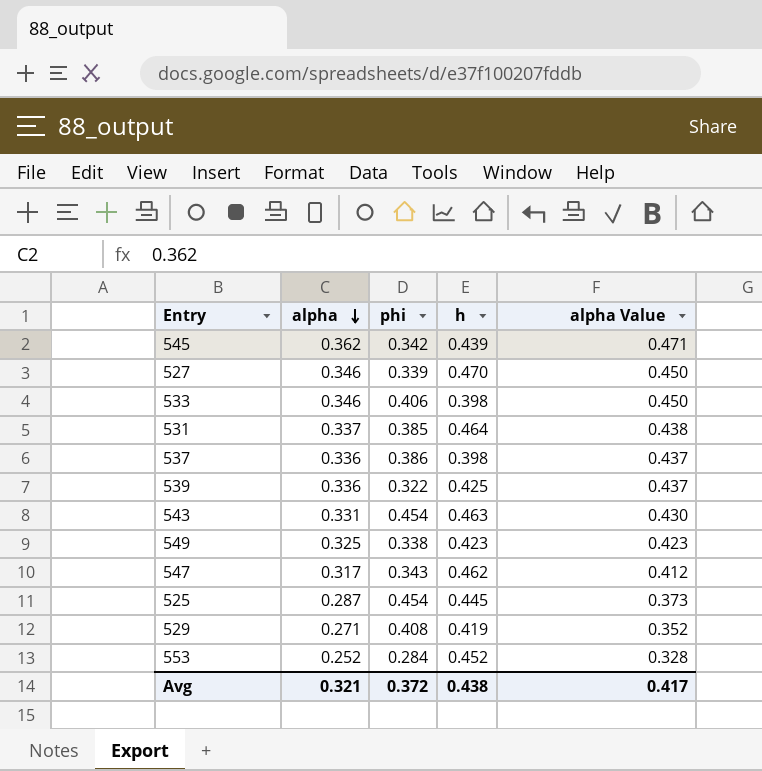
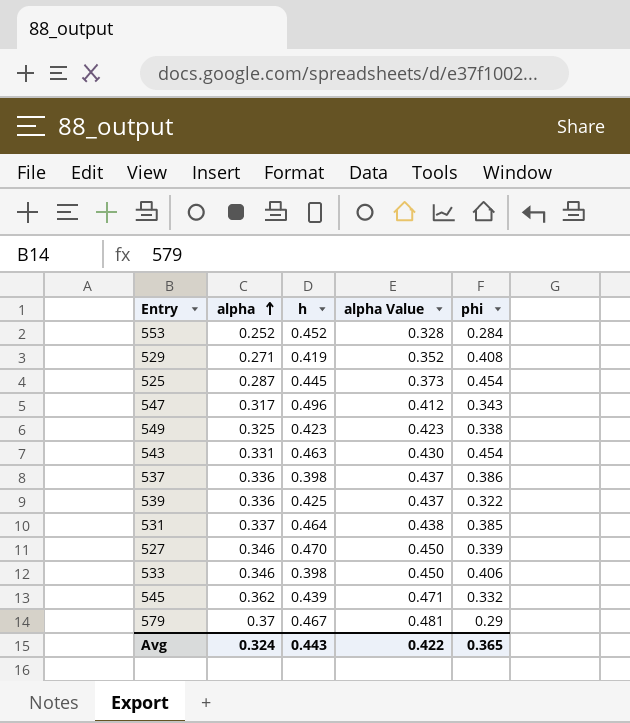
row order: alpha descending -> alpha ascending
column phi | position: 3 -> 5
547 | h: 0.462 -> 0.496
545 | phi: 0.342 -> 0.332
row 579: none -> 0.37 | 0.467 | 0.481 | 0.29
Avg | alpha: 0.321 -> 0.324
Avg | h: 0.438 -> 0.443
Avg | alpha Value: 0.417 -> 0.422
Avg | phi: 0.372 -> 0.365

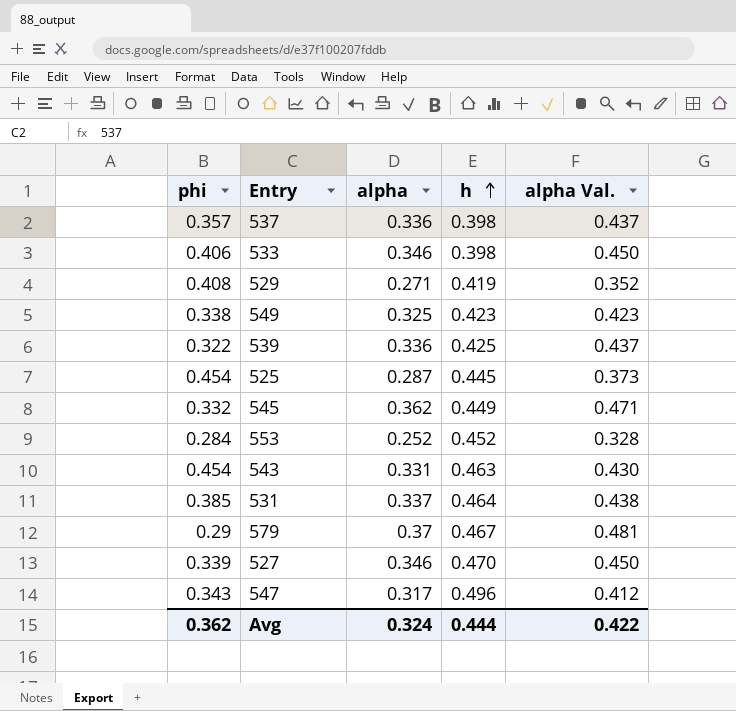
row order: alpha ascending -> h ascending
column phi | position: 5 -> 1
column name: alpha Value -> alpha Val.
537 | phi: 0.386 -> 0.357
545 | h: 0.439 -> 0.449
Avg | phi: 0.365 -> 0.362
Avg | h: 0.443 -> 0.444

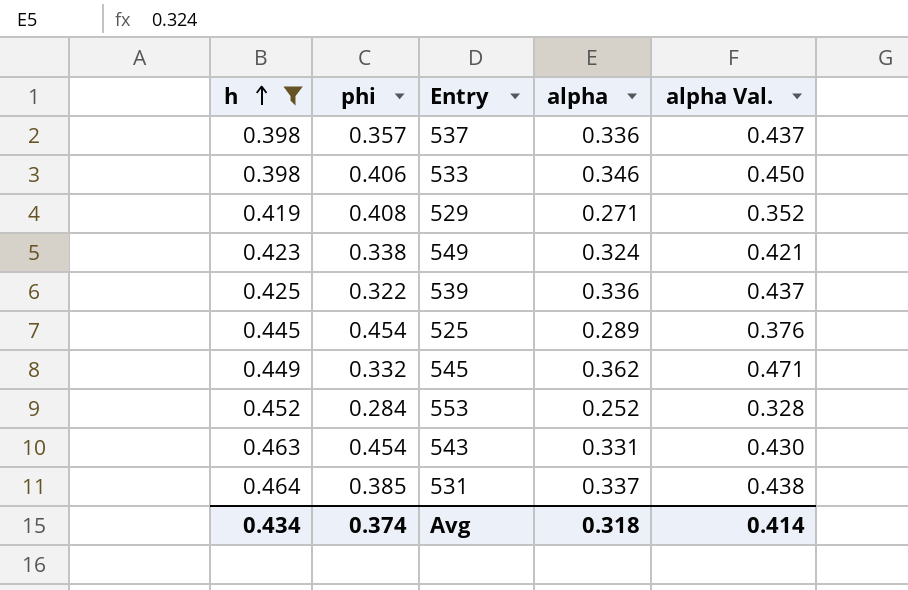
filter: none -> h <= 0.464
column h | position: 4 -> 1
549 | alpha: 0.325 -> 0.324
549 | alpha Val.: 0.423 -> 0.421
525 | alpha: 0.287 -> 0.289
525 | alpha Val.: 0.373 -> 0.376
Avg | h: 0.444 -> 0.434
Avg | phi: 0.362 -> 0.374
Avg | alpha: 0.324 -> 0.318
Avg | alpha Val.: 0.422 -> 0.414

